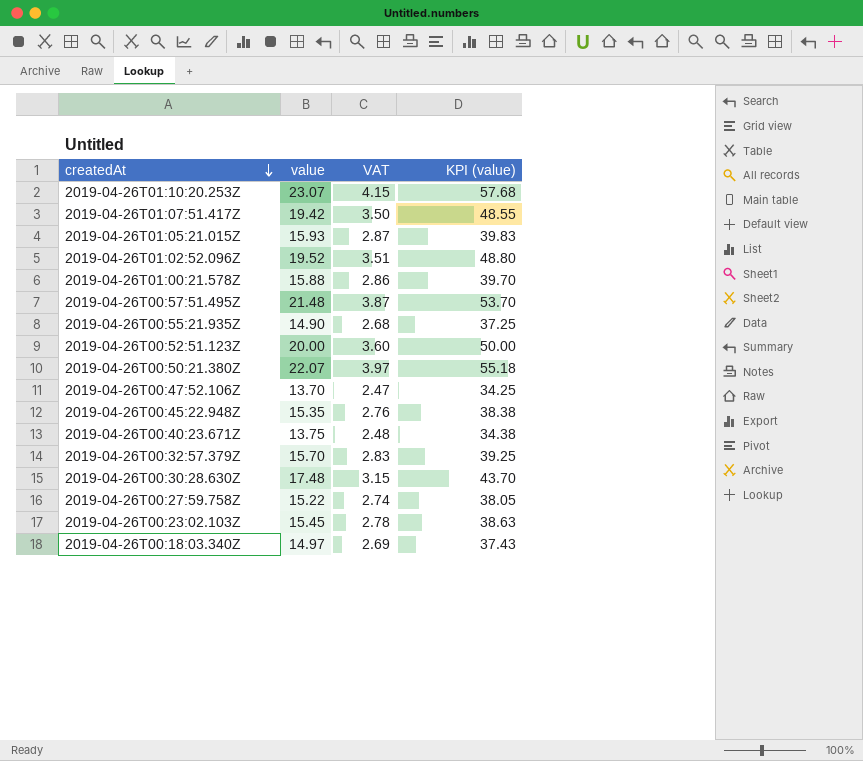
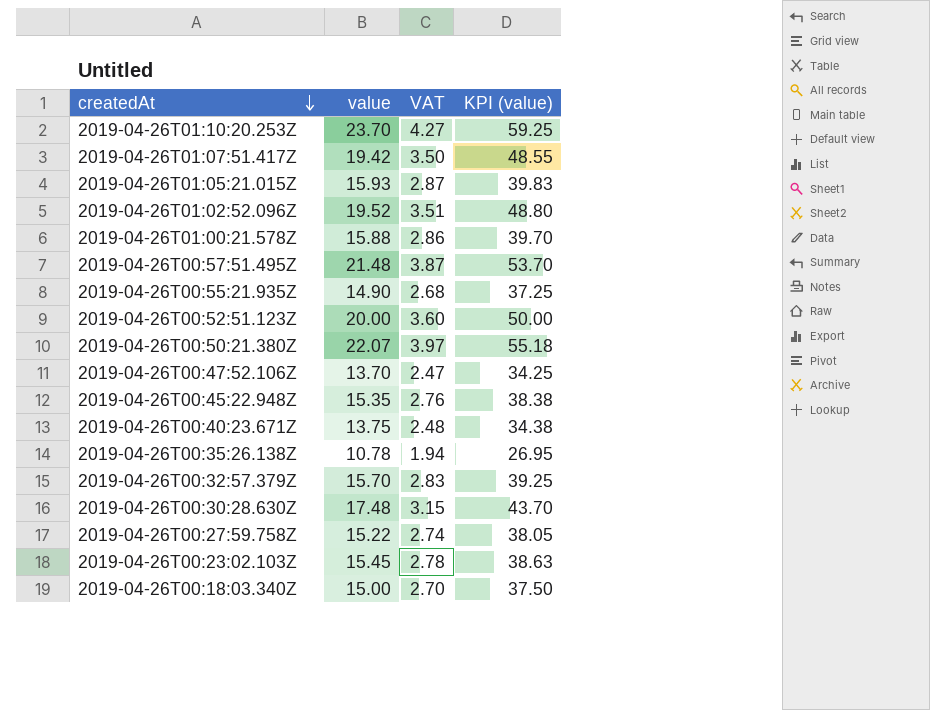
2019-04-26T01:10:20.253Z | value: 23.07 -> 23.70
2019-04-26T01:10:20.253Z | VAT: 4.15 -> 4.27
2019-04-26T01:10:20.253Z | KPI (value): 57.68 -> 59.25
row 2019-04-26T00:35:26.138Z: none -> 10.78 | 1.94 | 26.95
2019-04-26T00:18:03.340Z | value: 14.97 -> 15.00
2019-04-26T00:18:03.340Z | VAT: 2.69 -> 2.70
2019-04-26T00:18:03.340Z | KPI (value): 37.43 -> 37.50

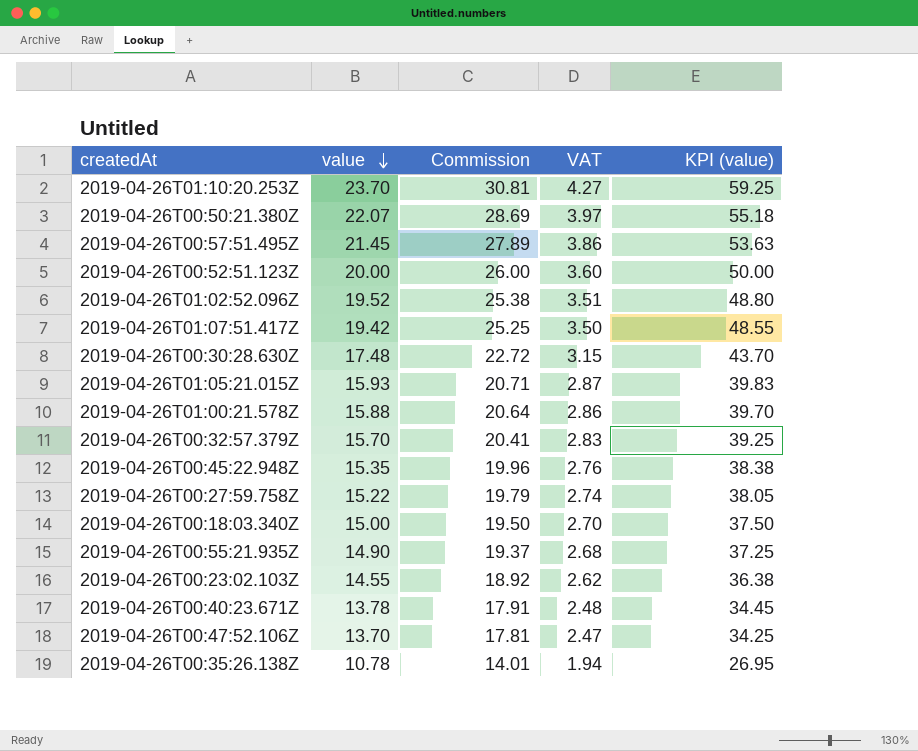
row order: createdAt descending -> value descending
column Commission | formula: none -> [value] * 1.3
2019-04-26T00:57:51.495Z | value: 21.48 -> 21.45
2019-04-26T00:57:51.495Z | VAT: 3.87 -> 3.86
2019-04-26T00:57:51.495Z | KPI (value): 53.70 -> 53.63
2019-04-26T00:23:02.103Z | value: 15.45 -> 14.55
2019-04-26T00:23:02.103Z | VAT: 2.78 -> 2.62
2019-04-26T00:23:02.103Z | KPI (value): 38.63 -> 36.38
2019-04-26T00:40:23.671Z | value: 13.75 -> 13.78
2019-04-26T00:40:23.671Z | KPI (value): 34.38 -> 34.45

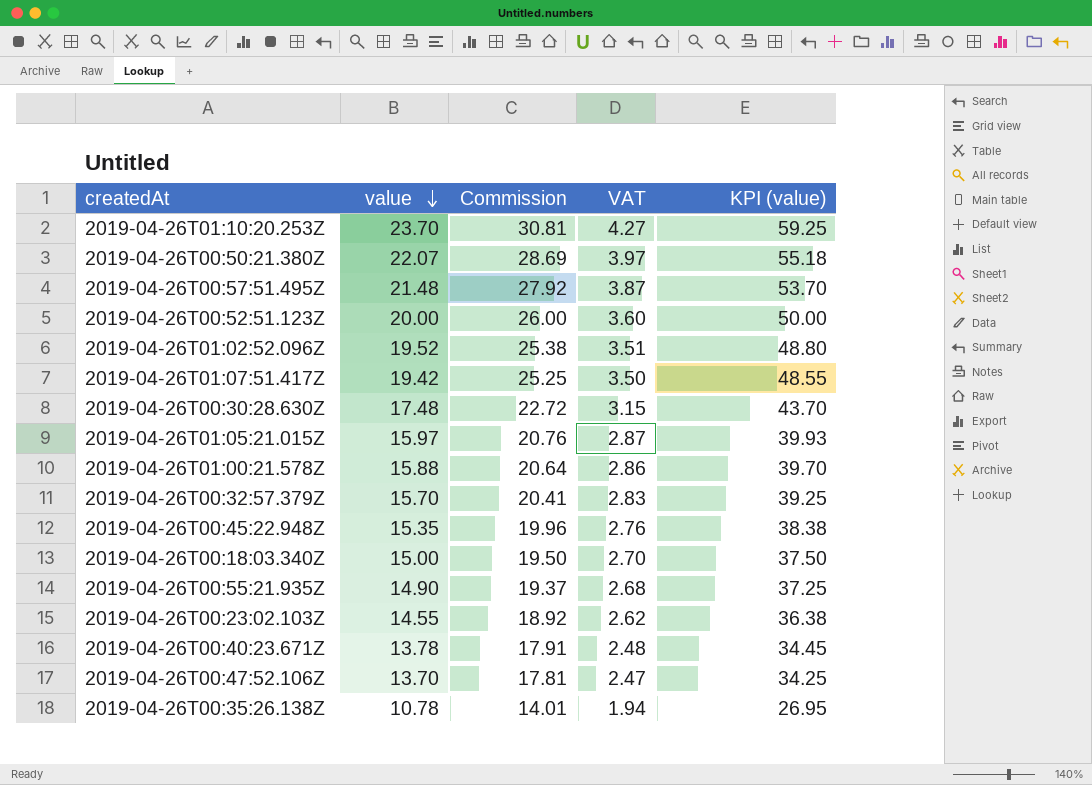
row 2019-04-26T00:27:59.758Z: 15.22 | 19.79 | 2.74 | 38.05 -> none
2019-04-26T00:57:51.495Z | value: 21.45 -> 21.48
2019-04-26T00:57:51.495Z | Commission: 27.89 -> 27.92
2019-04-26T00:57:51.495Z | VAT: 3.86 -> 3.87
2019-04-26T00:57:51.495Z | KPI (value): 53.63 -> 53.70
2019-04-26T01:05:21.015Z | value: 15.93 -> 15.97
2019-04-26T01:05:21.015Z | Commission: 20.71 -> 20.76
2019-04-26T01:05:21.015Z | KPI (value): 39.83 -> 39.93

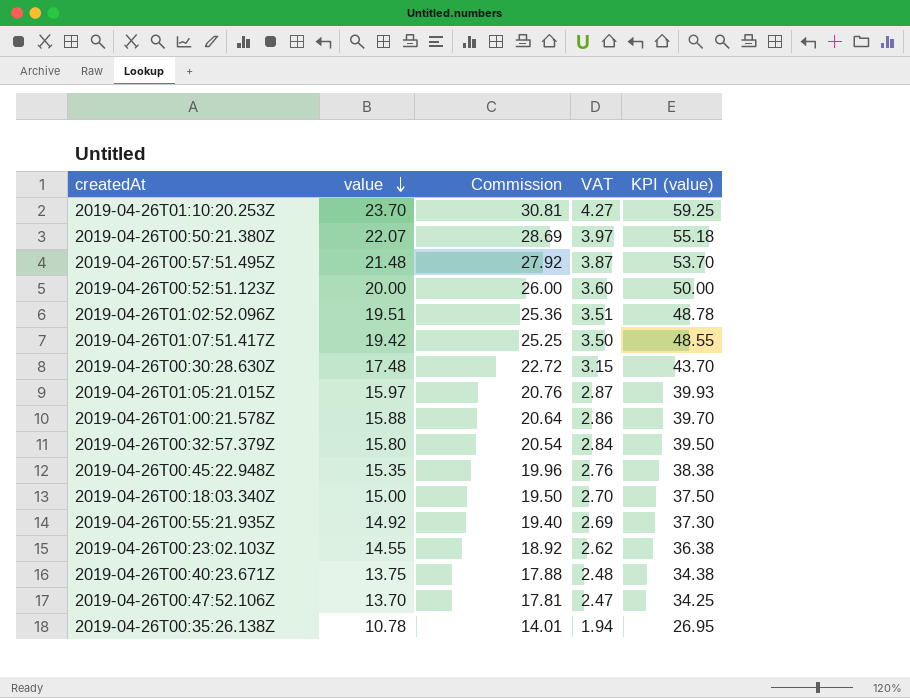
2019-04-26T01:02:52.096Z | value: 19.52 -> 19.51
2019-04-26T01:02:52.096Z | Commission: 25.38 -> 25.36
2019-04-26T01:02:52.096Z | KPI (value): 48.80 -> 48.78
2019-04-26T00:32:57.379Z | value: 15.70 -> 15.80
2019-04-26T00:32:57.379Z | Commission: 20.41 -> 20.54
2019-04-26T00:32:57.379Z | VAT: 2.83 -> 2.84
2019-04-26T00:32:57.379Z | KPI (value): 39.25 -> 39.50
2019-04-26T00:55:21.935Z | value: 14.90 -> 14.92
2019-04-26T00:55:21.935Z | Commission: 19.37 -> 19.40
2019-04-26T00:55:21.935Z | VAT: 2.68 -> 2.69
2019-04-26T00:55:21.935Z | KPI (value): 37.25 -> 37.30
2019-04-26T00:40:23.671Z | value: 13.78 -> 13.75
2019-04-26T00:40:23.671Z | Commission: 17.91 -> 17.88
2019-04-26T00:40:23.671Z | KPI (value): 34.45 -> 34.38

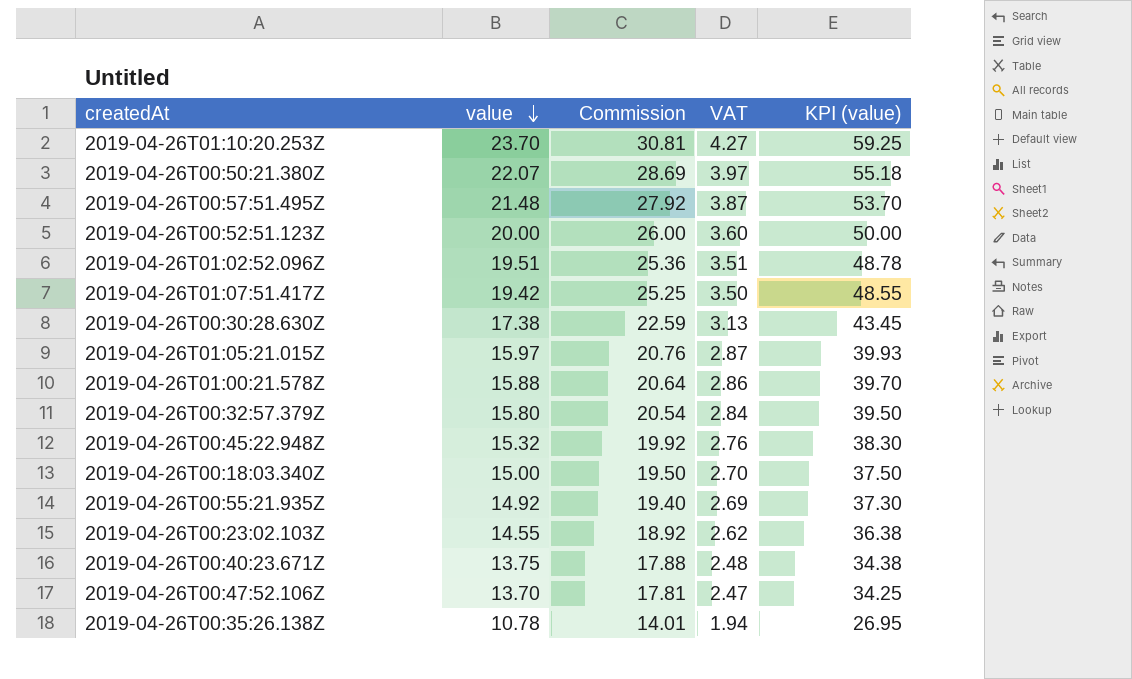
2019-04-26T00:30:28.630Z | value: 17.48 -> 17.38
2019-04-26T00:30:28.630Z | Commission: 22.72 -> 22.59
2019-04-26T00:30:28.630Z | VAT: 3.15 -> 3.13
2019-04-26T00:30:28.630Z | KPI (value): 43.70 -> 43.45
2019-04-26T00:45:22.948Z | value: 15.35 -> 15.32
2019-04-26T00:45:22.948Z | Commission: 19.96 -> 19.92
2019-04-26T00:45:22.948Z | KPI (value): 38.38 -> 38.30

